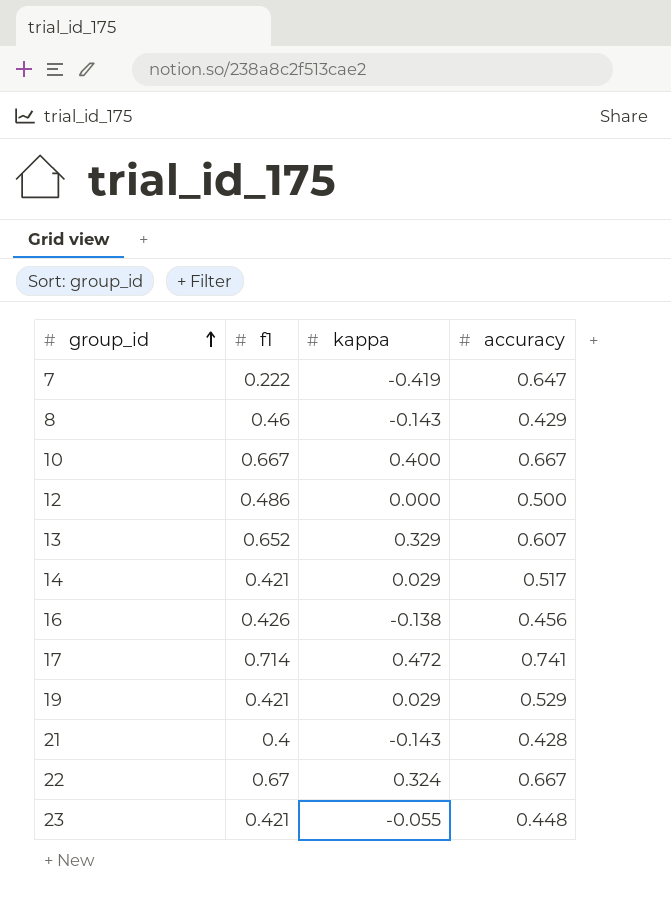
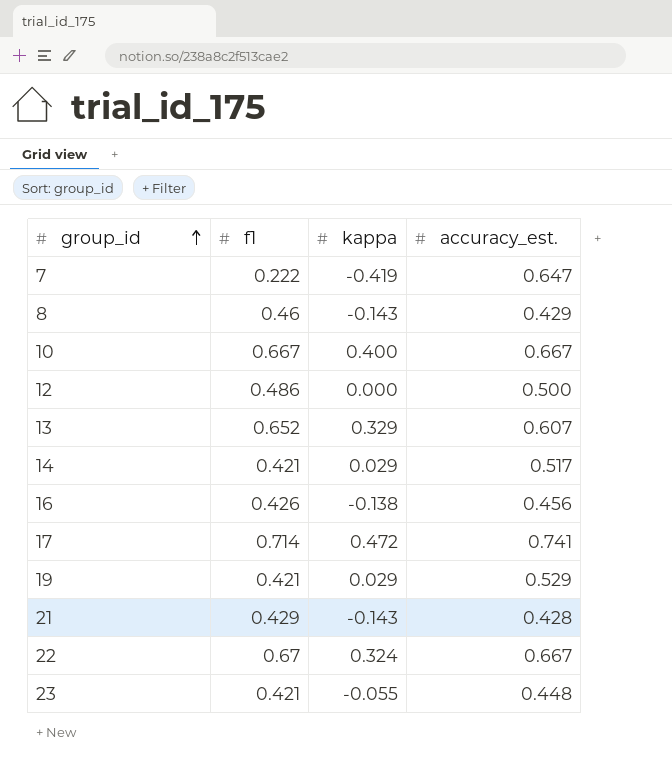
column name: accuracy -> accuracy_est.
21 | f1: 0.4 -> 0.429

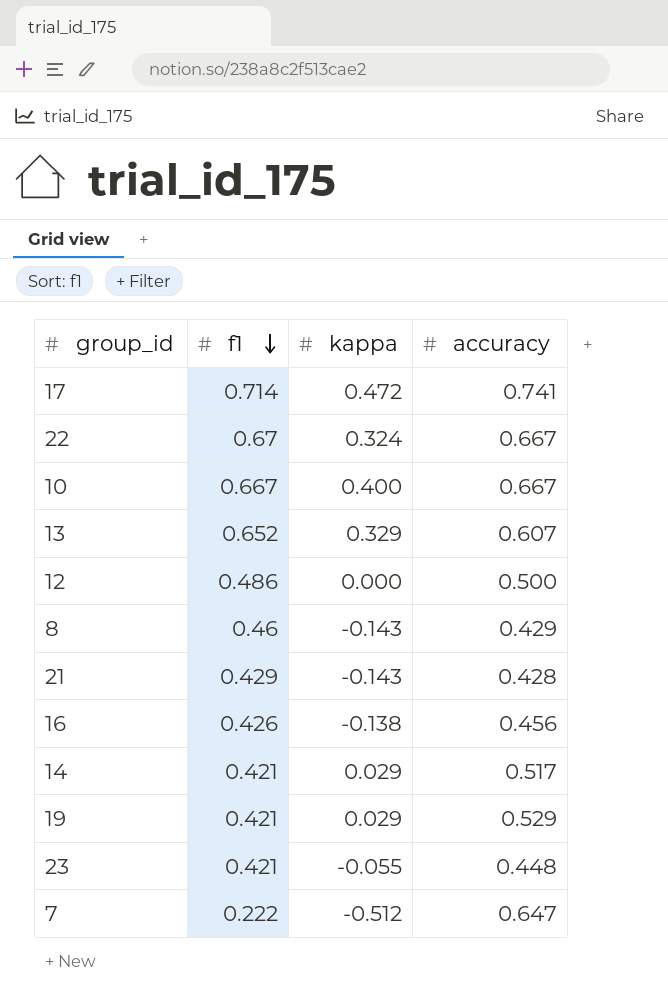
row order: group_id ascending -> f1 descending
column name: accuracy_est. -> accuracy
7 | kappa: -0.419 -> -0.512

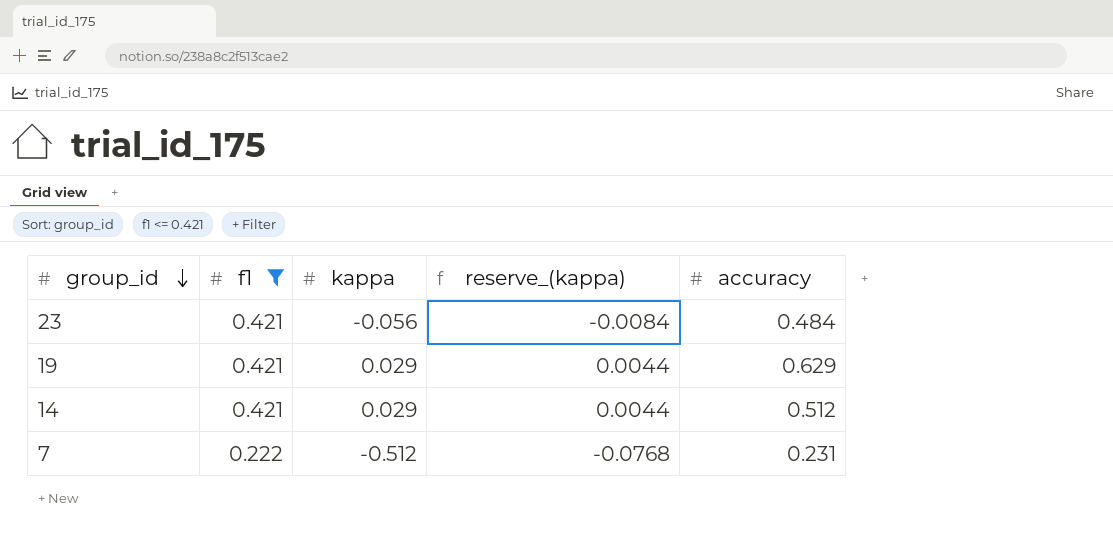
filter: none -> f1 <= 0.421
row order: f1 descending -> group_id descending
column reserve_(kappa) | formula: none -> [kappa] * 0.15
23 | kappa: -0.055 -> -0.056
23 | accuracy: 0.448 -> 0.484
19 | accuracy: 0.529 -> 0.629
14 | accuracy: 0.517 -> 0.512
7 | accuracy: 0.647 -> 0.231

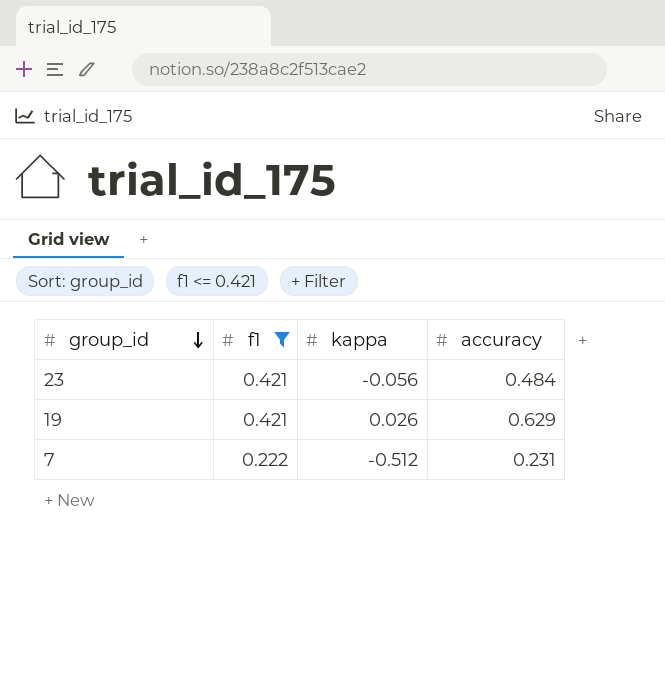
column reserve_(kappa) | formula: [kappa] * 0.15 -> none
row 14: 0.421 | 0.029 | 0.0044 | 0.512 -> none
19 | kappa: 0.029 -> 0.026

